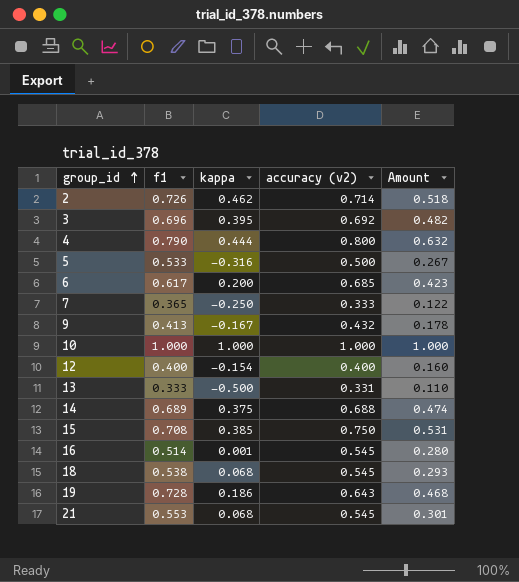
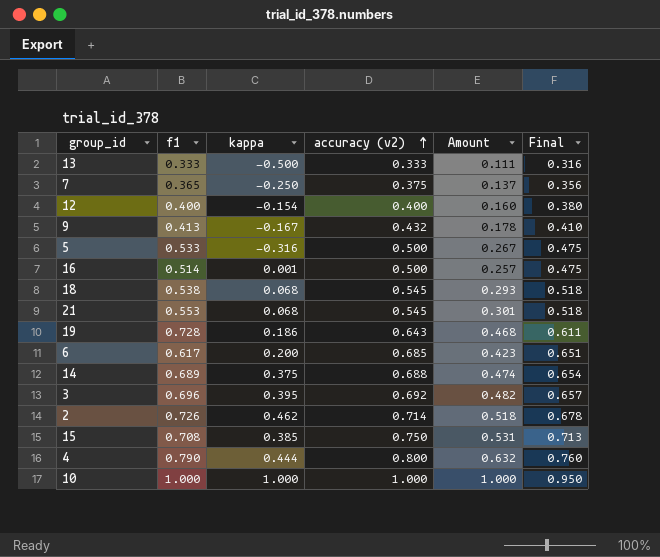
row order: group_id ascending -> accuracy (v2) ascending
column Final | formula: none -> [accuracy (v2)] * 0.95
13 | accuracy (v2): 0.331 -> 0.333
13 | Amount: 0.110 -> 0.111
7 | accuracy (v2): 0.333 -> 0.375
7 | Amount: 0.122 -> 0.137
16 | accuracy (v2): 0.545 -> 0.500
16 | Amount: 0.280 -> 0.257

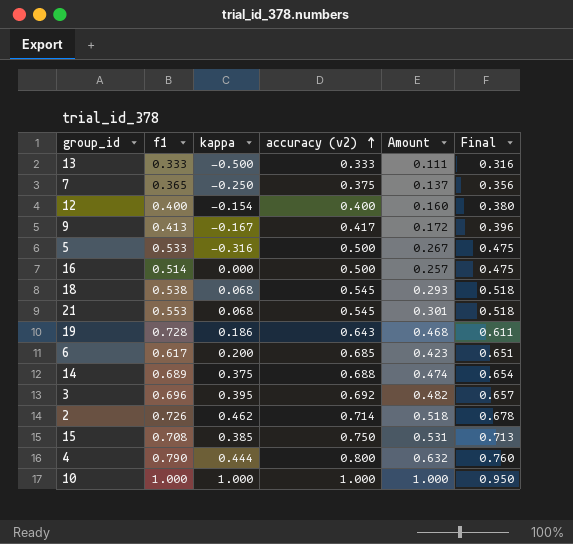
9 | accuracy (v2): 0.432 -> 0.417
9 | Amount: 0.178 -> 0.172
9 | Final: 0.410 -> 0.396
16 | kappa: 0.001 -> 0.000

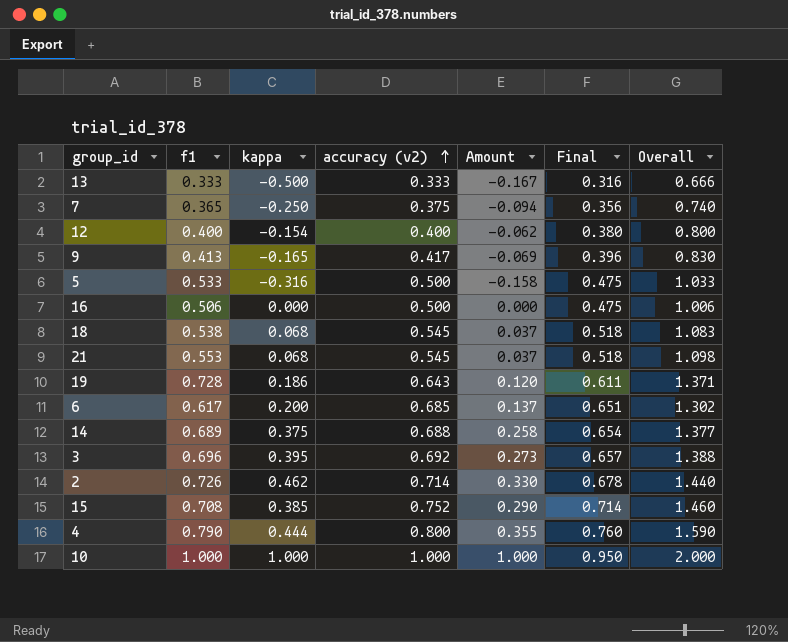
column Amount | formula: [f1] * [accuracy (v2)] -> [kappa] * [accuracy (v2)]
column Overall | formula: none -> [f1] + [accuracy (v2)]
9 | kappa: -0.167 -> -0.165
16 | f1: 0.514 -> 0.506
15 | accuracy (v2): 0.750 -> 0.752
15 | Final: 0.713 -> 0.714

